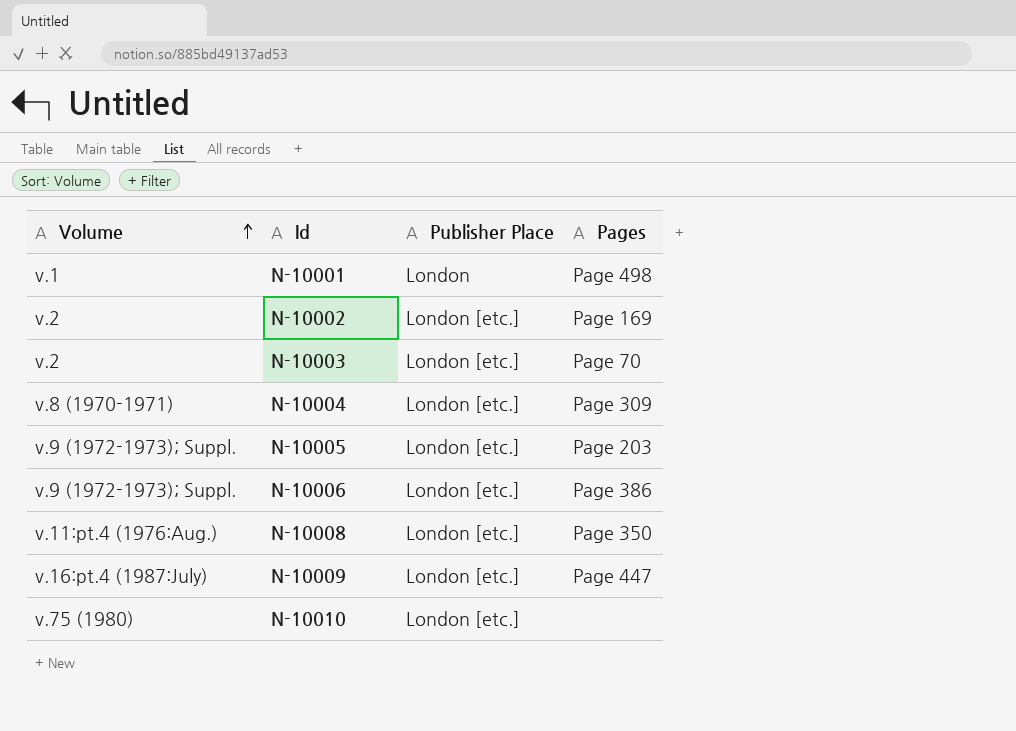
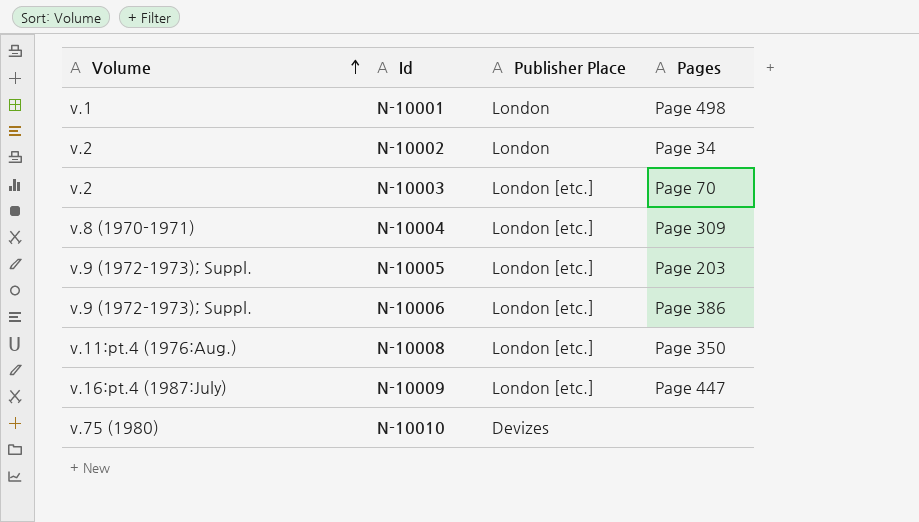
N-10002 | Publisher Place: London [etc.] -> London
N-10002 | Pages: Page 169 -> Page 34
N-10010 | Publisher Place: London [etc.] -> Devizes

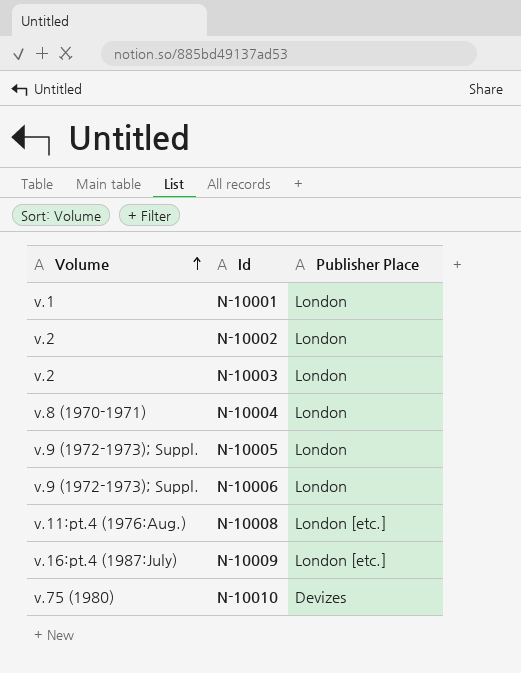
column Pages | position: 4 -> none
N-10003 | Publisher Place: London [etc.] -> London
N-10004 | Publisher Place: London [etc.] -> London
N-10005 | Publisher Place: London [etc.] -> London
N-10006 | Publisher Place: London [etc.] -> London

